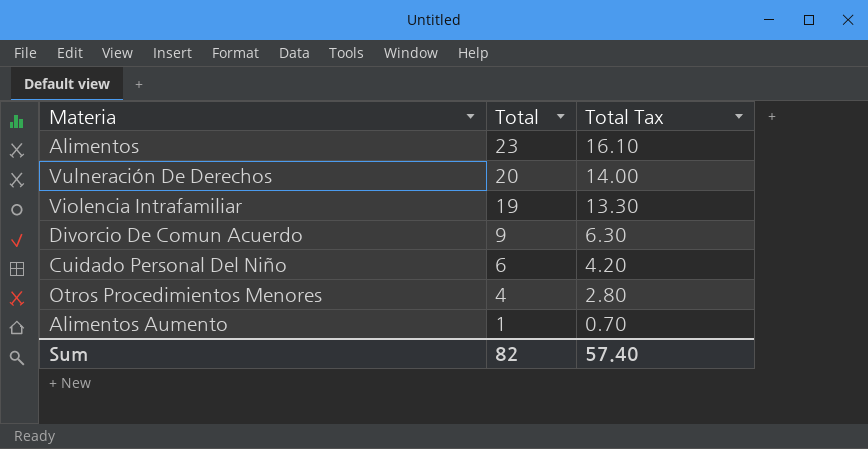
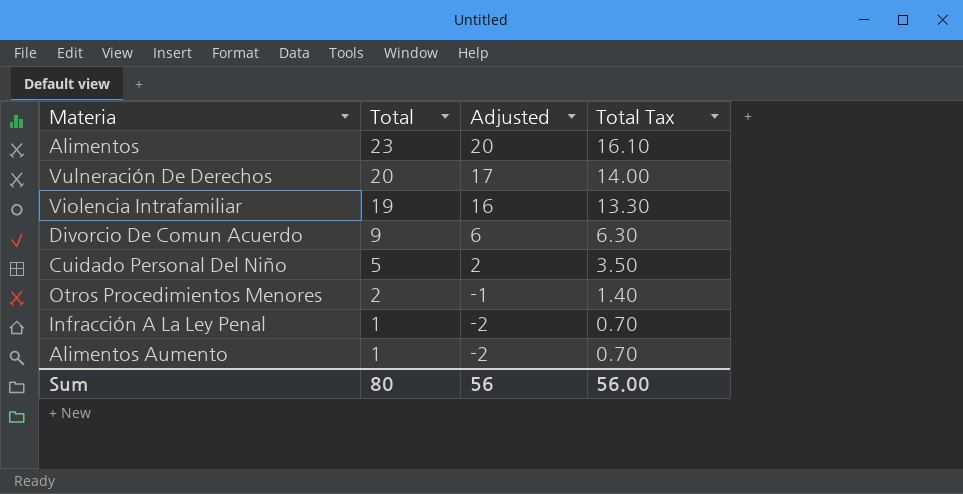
column Adjusted | formula: none -> [Total] - 3
Cuidado Personal Del Niño | Total: 6 -> 5
Cuidado Personal Del Niño | Total Tax: 4.20 -> 3.50
Otros Procedimientos Menores | Total: 4 -> 2
Otros Procedimientos Menores | Total Tax: 2.80 -> 1.40
row Infracción A La Ley Penal: none -> 1 | -2 | 0.70
Sum | Total: 82 -> 80
Sum | Total Tax: 57.40 -> 56.00

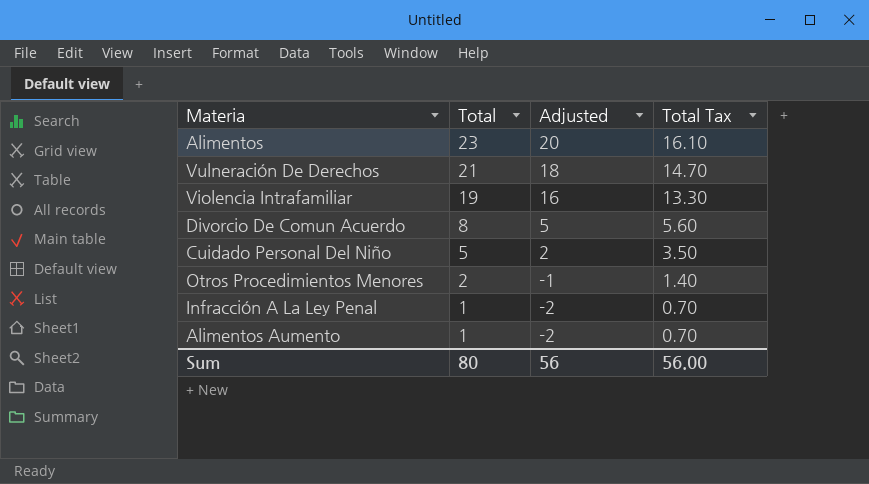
Vulneración De Derechos | Total: 20 -> 21
Vulneración De Derechos | Adjusted: 17 -> 18
Vulneración De Derechos | Total Tax: 14.00 -> 14.70
Divorcio De Comun Acuerdo | Total: 9 -> 8
Divorcio De Comun Acuerdo | Adjusted: 6 -> 5
Divorcio De Comun Acuerdo | Total Tax: 6.30 -> 5.60

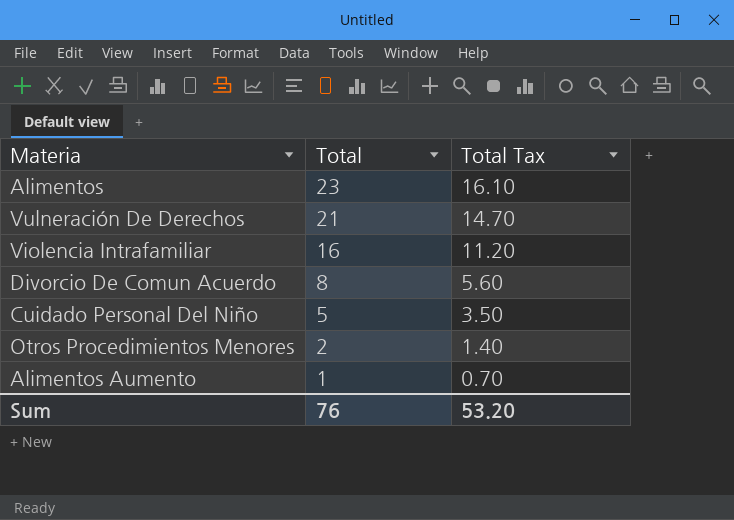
column Adjusted | formula: [Total] - 3 -> none
row Infracción A La Ley Penal: 1 | -2 | 0.70 -> none
Violencia Intrafamiliar | Total: 19 -> 16
Violencia Intrafamiliar | Total Tax: 13.30 -> 11.20
Sum | Total: 80 -> 76
Sum | Total Tax: 56.00 -> 53.20

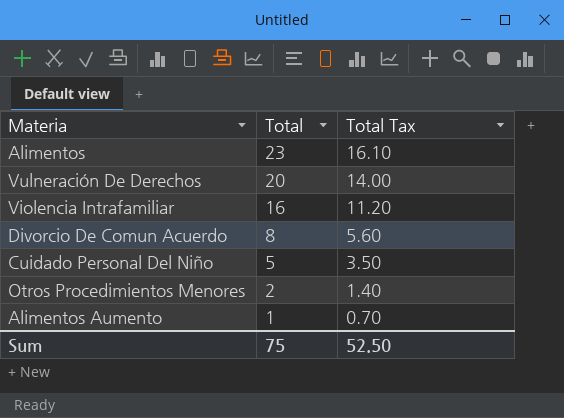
Vulneración De Derechos | Total: 21 -> 20
Vulneración De Derechos | Total Tax: 14.70 -> 14.00
Sum | Total: 76 -> 75
Sum | Total Tax: 53.20 -> 52.50

